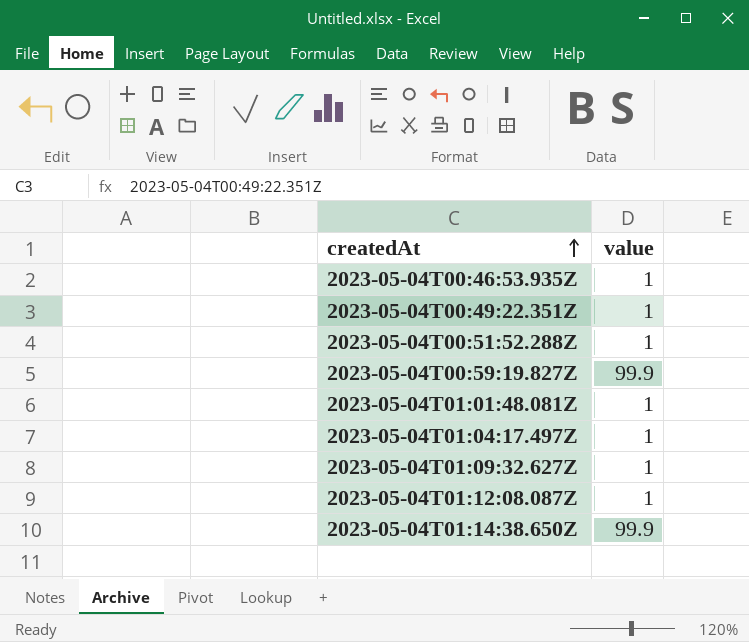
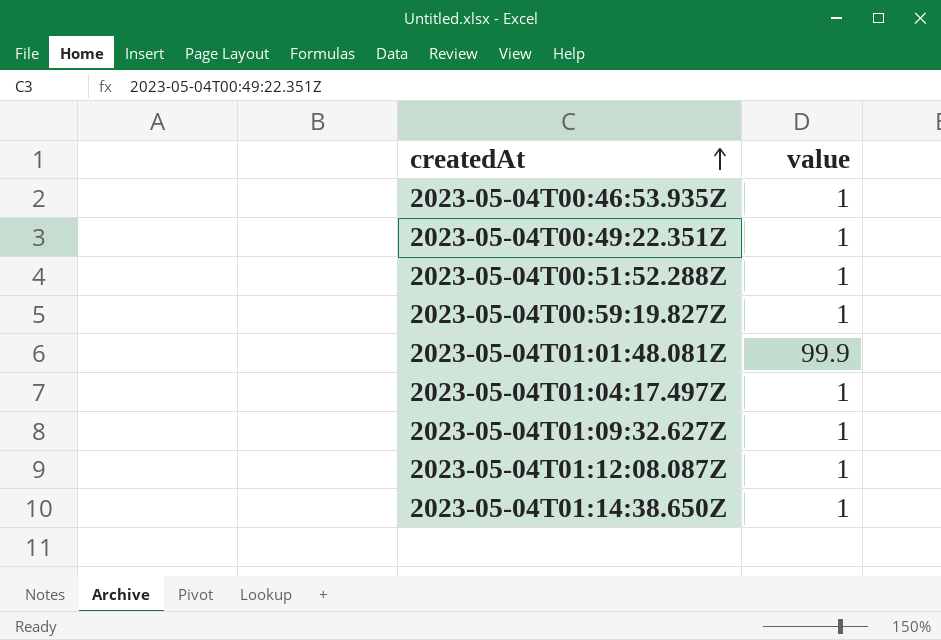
2023-05-04T00:59:19.827Z | value: 99.9 -> 1
2023-05-04T01:01:48.081Z | value: 1 -> 99.9
2023-05-04T01:14:38.650Z | value: 99.9 -> 1

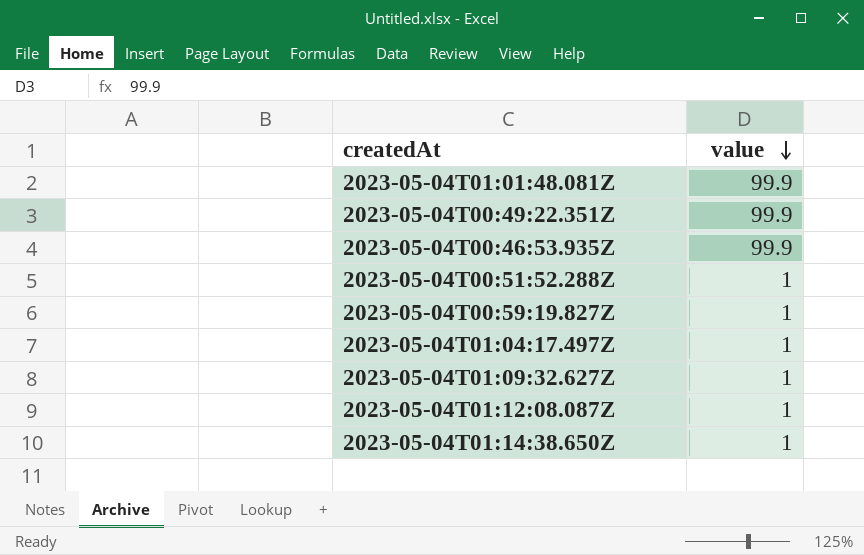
row order: createdAt ascending -> value descending
2023-05-04T00:49:22.351Z | value: 1 -> 99.9
2023-05-04T00:46:53.935Z | value: 1 -> 99.9

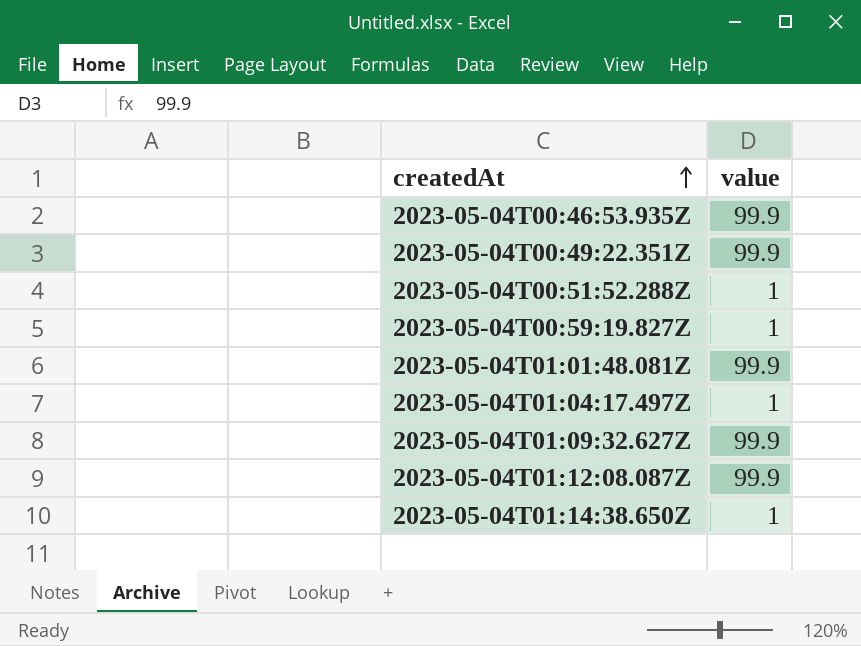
row order: value descending -> createdAt ascending
2023-05-04T01:09:32.627Z | value: 1 -> 99.9
2023-05-04T01:12:08.087Z | value: 1 -> 99.9

